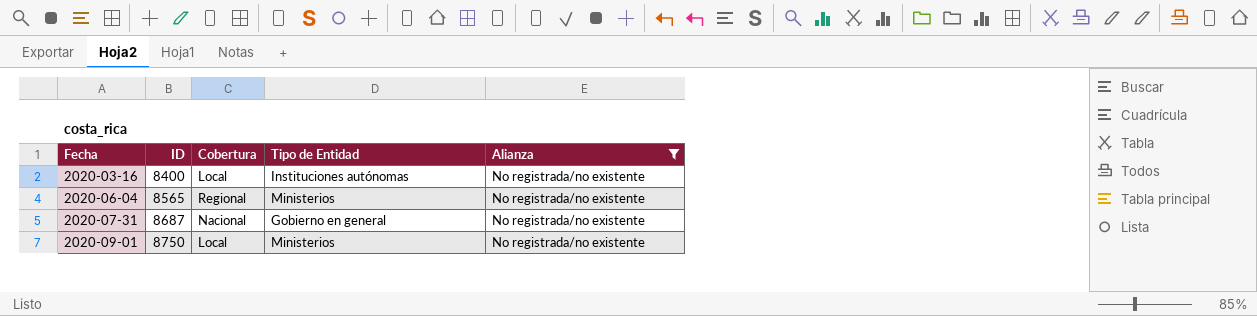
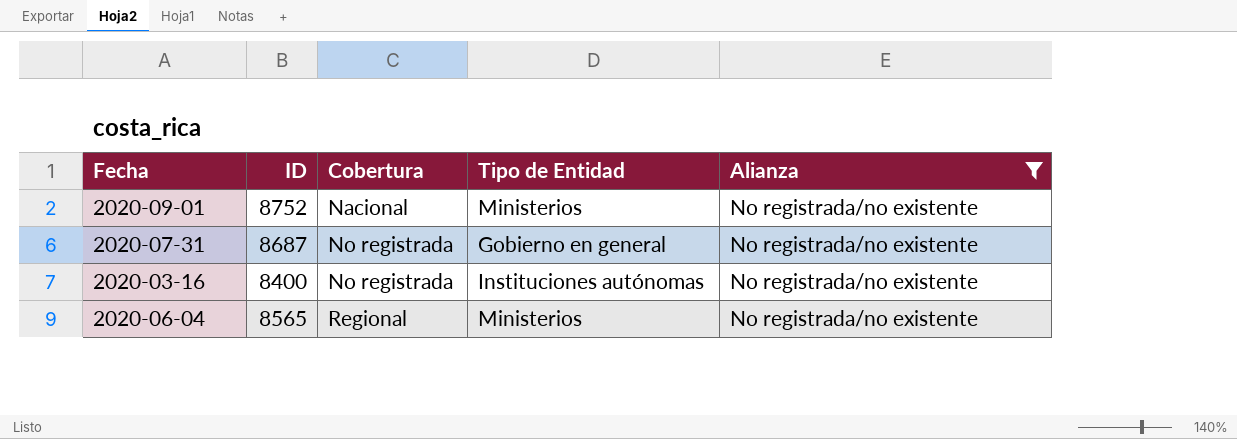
row order: Fecha ascending -> Cobertura ascending
2020-09-01 | ID: 8750 -> 8752
2020-09-01 | Cobertura: Local -> Nacional
2020-07-31 | Cobertura: Nacional -> No registrada
2020-03-16 | Cobertura: Local -> No registrada

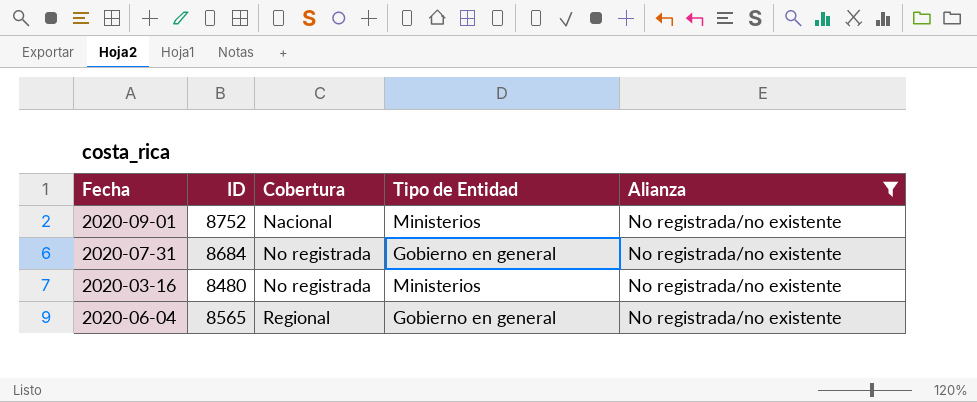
2020-07-31 | ID: 8687 -> 8684
2020-03-16 | ID: 8400 -> 8480
2020-03-16 | Tipo de Entidad: Instituciones autónomas -> Ministerios
2020-06-04 | Tipo de Entidad: Ministerios -> Gobierno en general

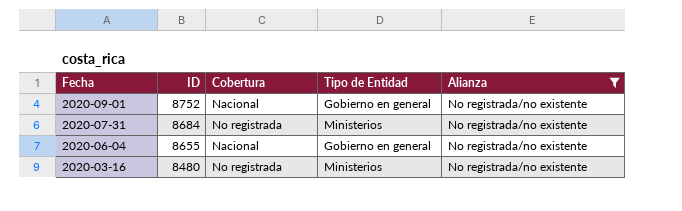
row order: Cobertura ascending -> Fecha descending
2020-09-01 | Tipo de Entidad: Ministerios -> Gobierno en general
2020-07-31 | Tipo de Entidad: Gobierno en general -> Ministerios
2020-06-04 | ID: 8565 -> 8655
2020-06-04 | Cobertura: Regional -> Nacional

